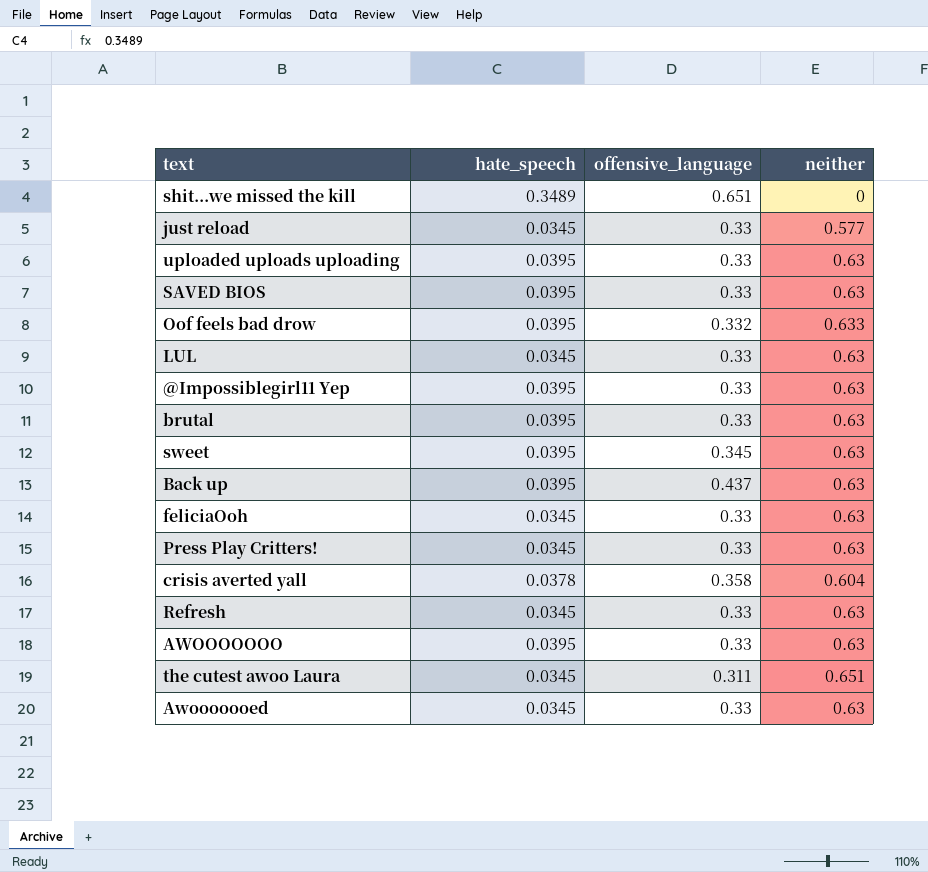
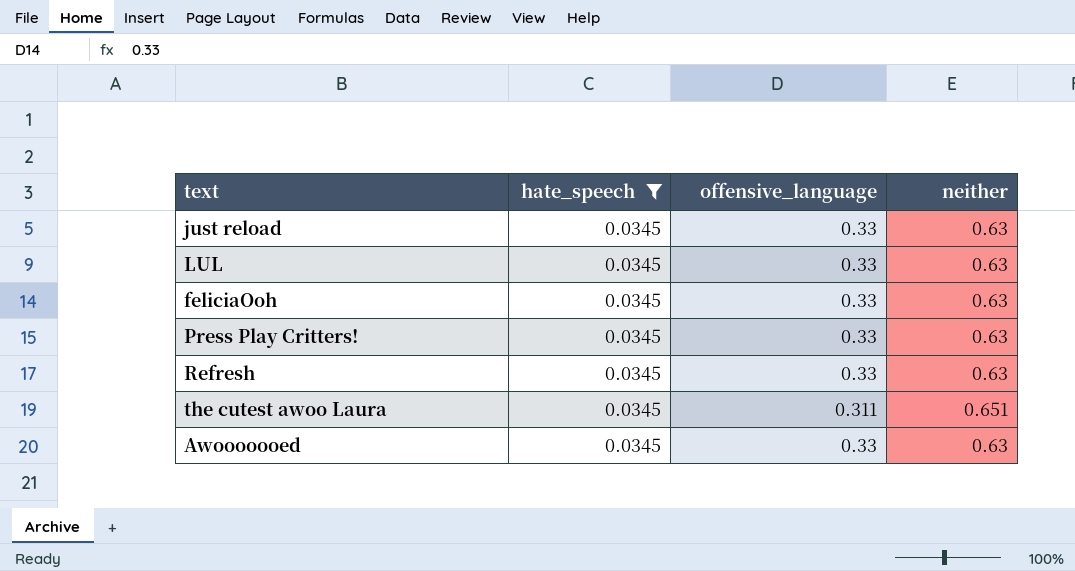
filter: none -> hate_speech = 0.0345
just reload | neither: 0.577 -> 0.63

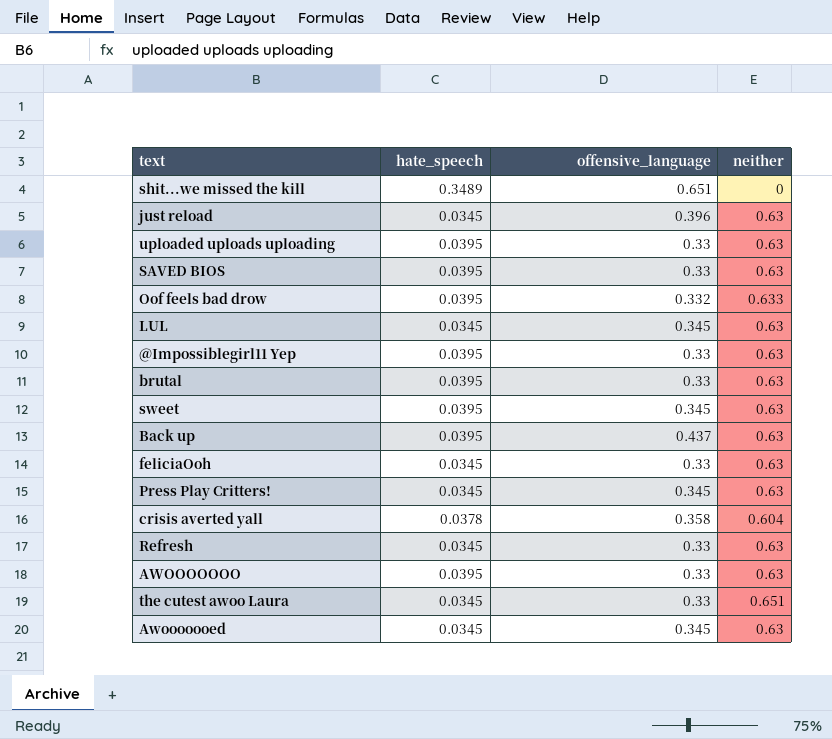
filter: hate_speech = 0.0345 -> none
just reload | offensive_language: 0.33 -> 0.396
LUL | offensive_language: 0.33 -> 0.345
Press Play Critters! | offensive_language: 0.33 -> 0.345
the cutest awoo Laura | offensive_language: 0.311 -> 0.33
Awooooooed | offensive_language: 0.33 -> 0.345

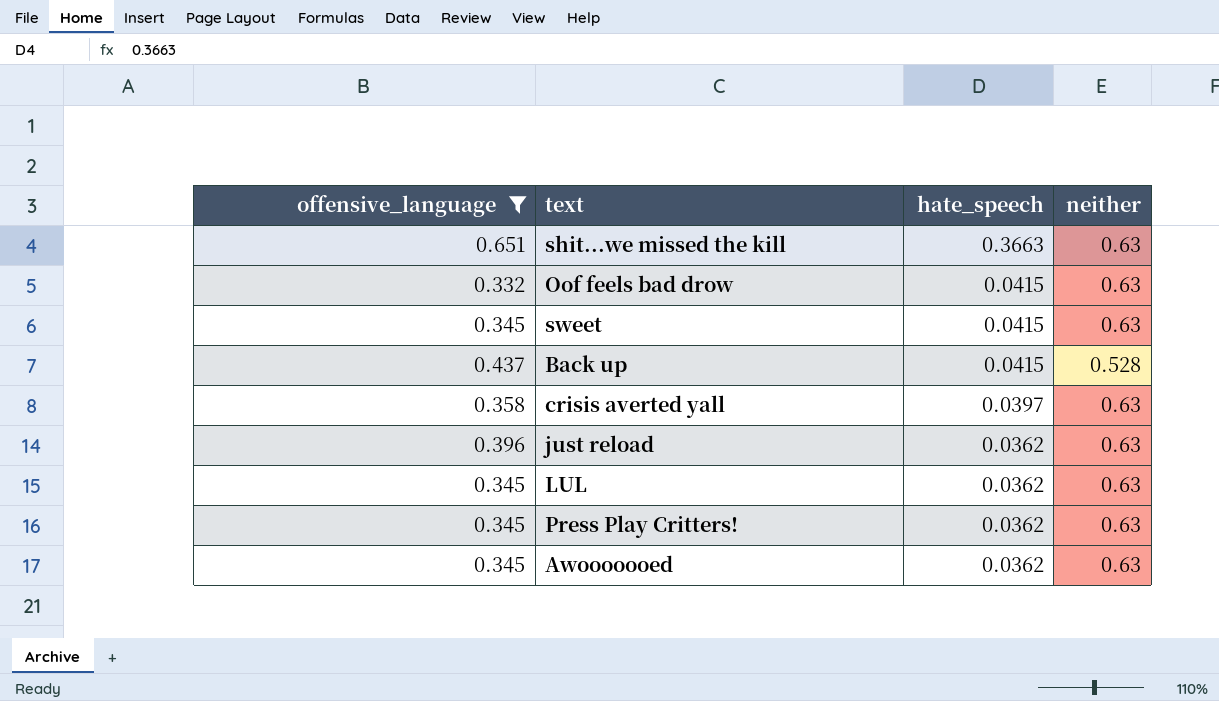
filter: none -> offensive_language != 0.33
row order: none -> hate_speech descending
column offensive_language | position: 3 -> 1
shit...we missed the kill | hate_speech: 0.3489 -> 0.3663
shit...we missed the kill | neither: 0 -> 0.63
Oof feels bad drow | hate_speech: 0.0395 -> 0.0415
Oof feels bad drow | neither: 0.633 -> 0.63
sweet | hate_speech: 0.0395 -> 0.0415
Back up | hate_speech: 0.0395 -> 0.0415
Back up | neither: 0.63 -> 0.528
crisis averted yall | hate_speech: 0.0378 -> 0.0397
crisis averted yall | neither: 0.604 -> 0.63
just reload | hate_speech: 0.0345 -> 0.0362
LUL | hate_speech: 0.0345 -> 0.0362
Press Play Critters! | hate_speech: 0.0345 -> 0.0362
Awooooooed | hate_speech: 0.0345 -> 0.0362

